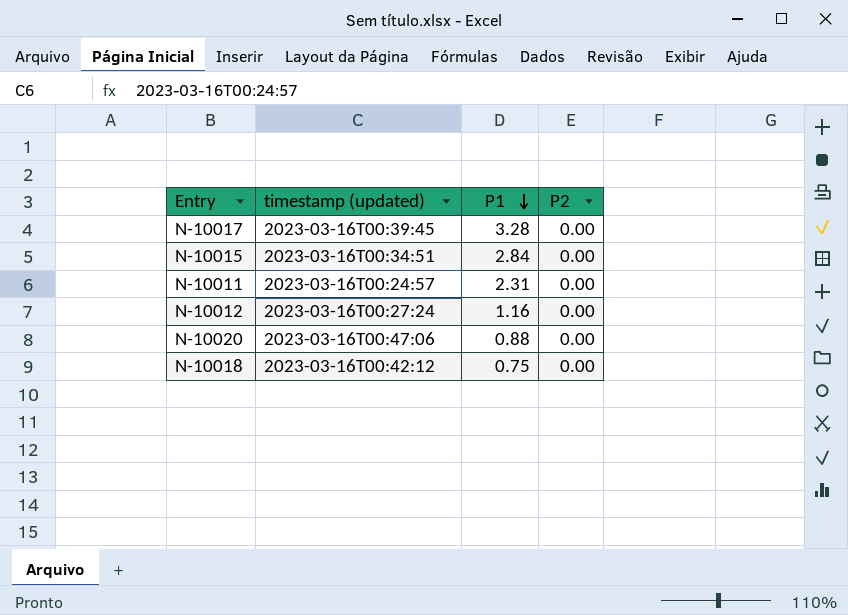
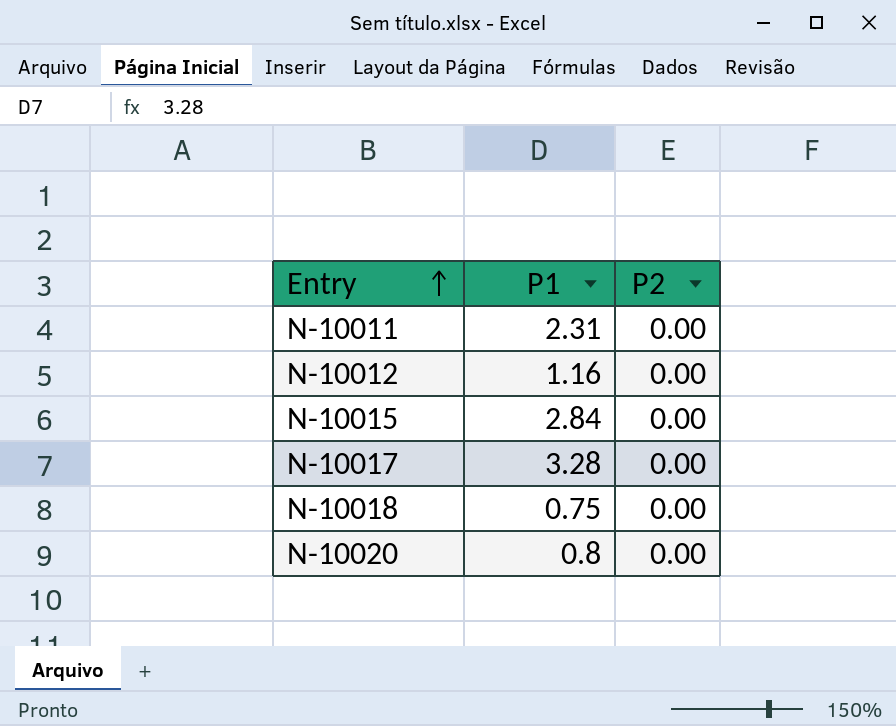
row order: P1 descending -> Entry ascending
column timestamp (updated) | position: 2 -> none
N-10020 | P1: 0.88 -> 0.8

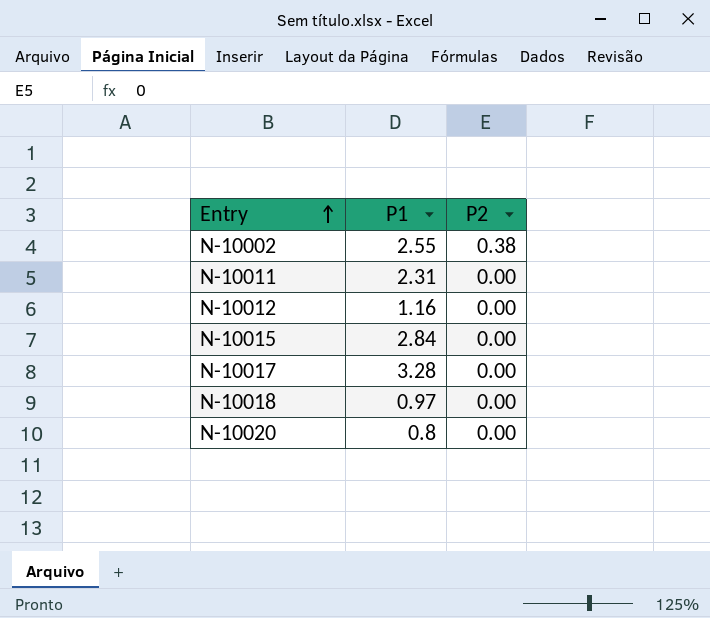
row N-10002: none -> 2.55 | 0.38
N-10018 | P1: 0.75 -> 0.97

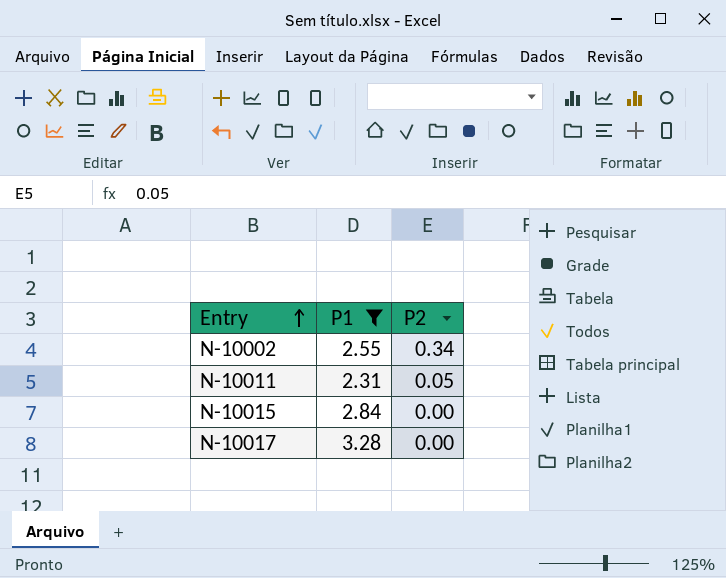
filter: none -> P1 >= 2.31
N-10002 | P2: 0.38 -> 0.34
N-10011 | P2: 0.00 -> 0.05

